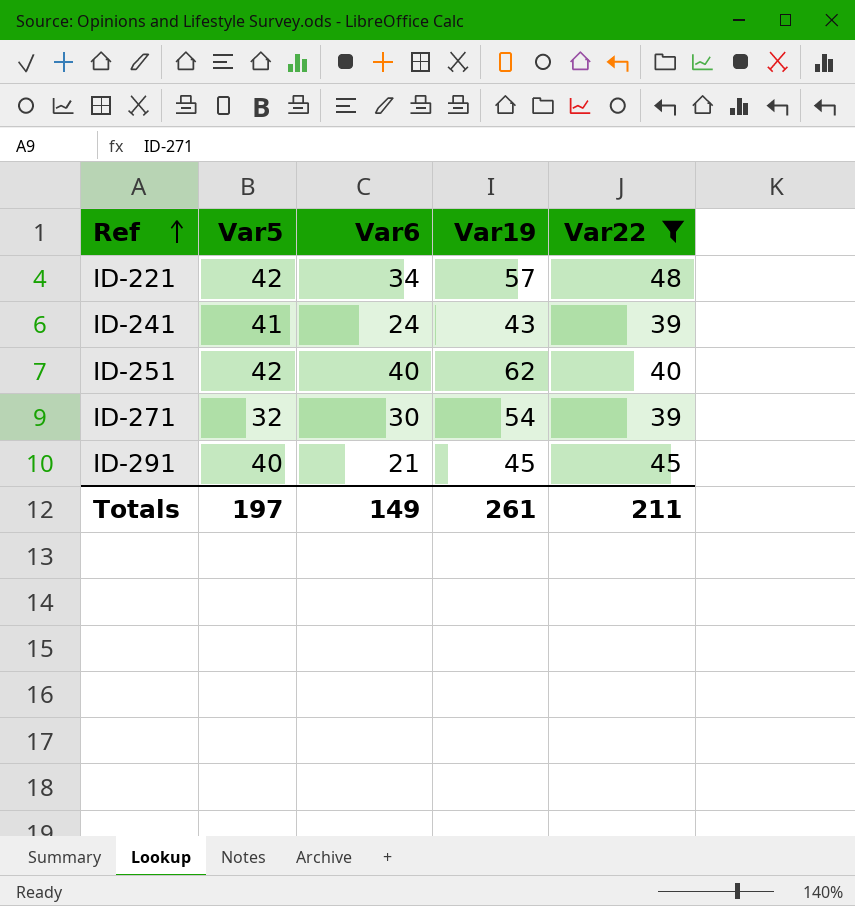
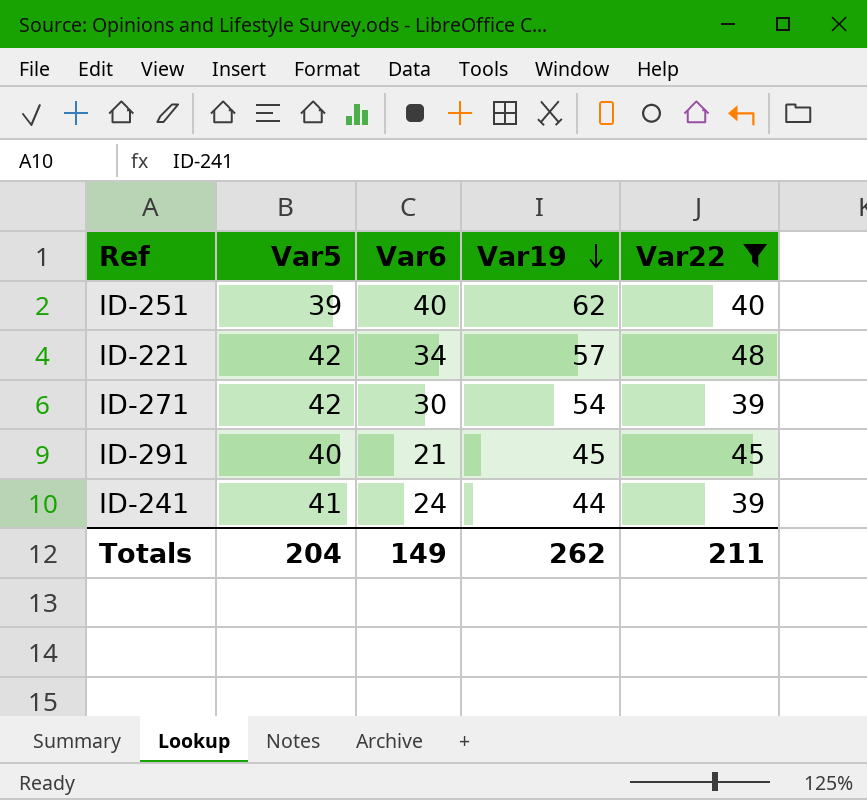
row order: Ref ascending -> Var19 descending
ID-251 | Var5: 42 -> 39
ID-271 | Var5: 32 -> 42
ID-241 | Var19: 43 -> 44
Totals | Var5: 197 -> 204
Totals | Var19: 261 -> 262

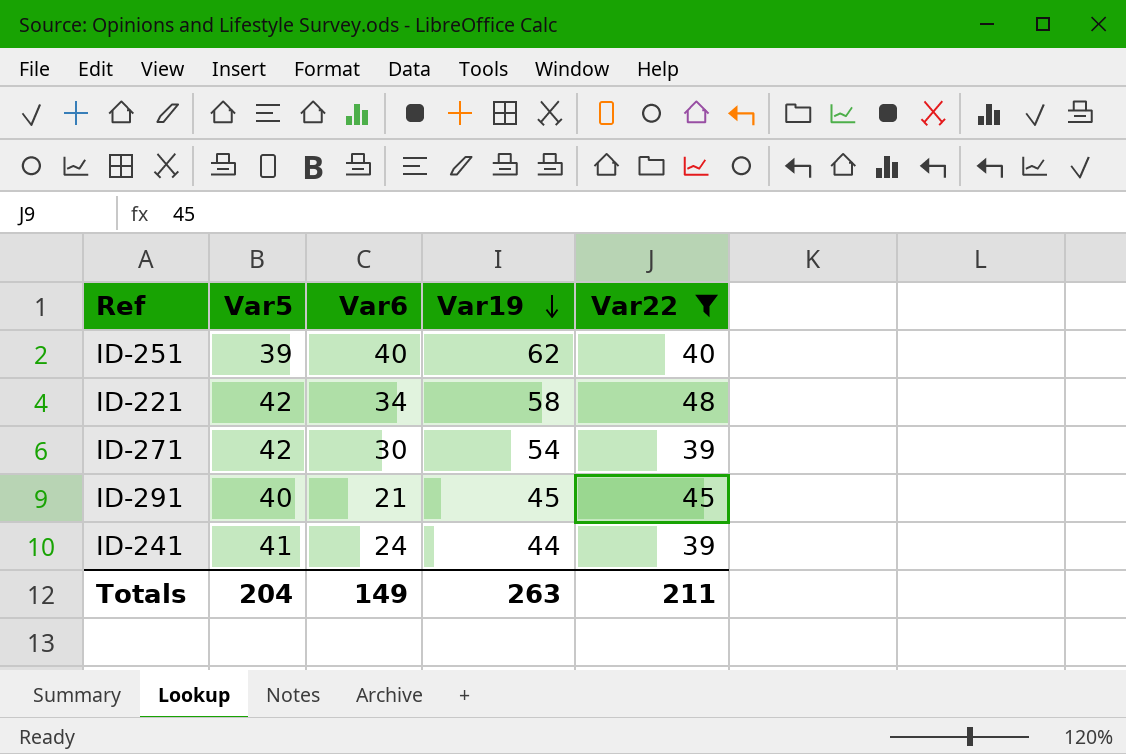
ID-221 | Var19: 57 -> 58
Totals | Var19: 262 -> 263

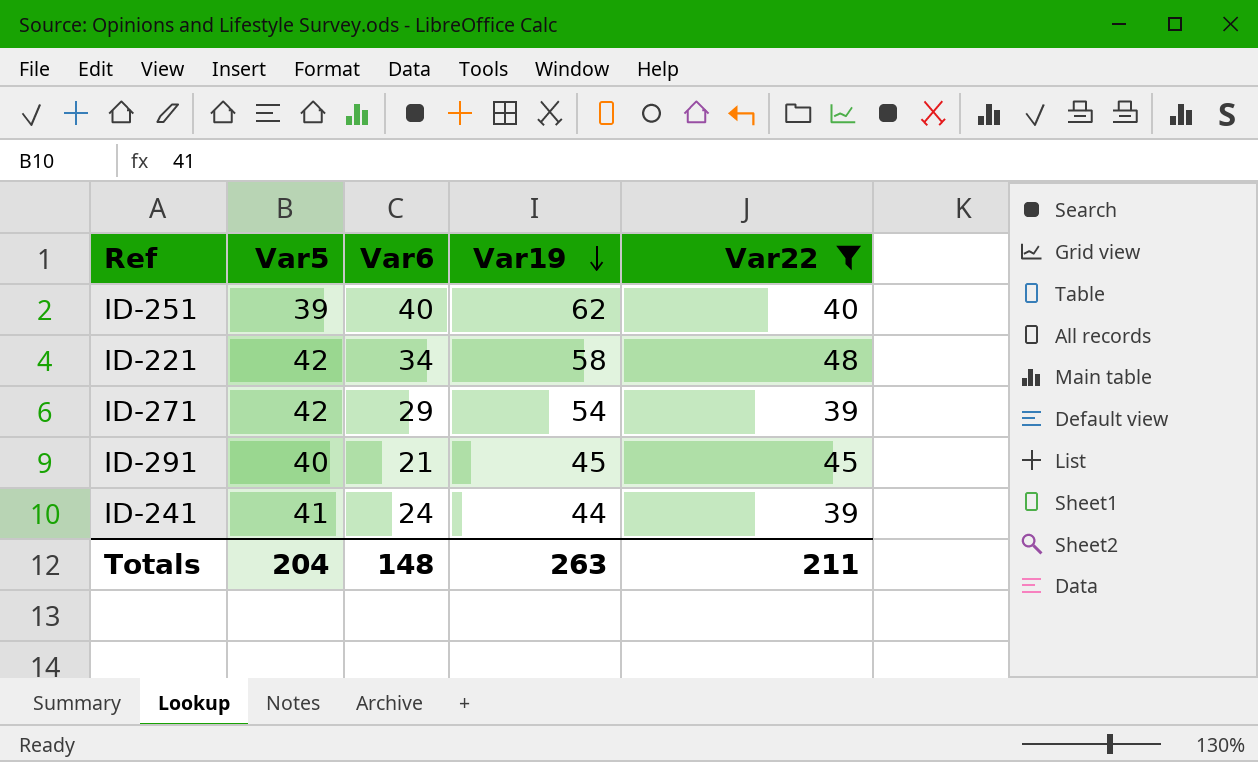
ID-271 | Var6: 30 -> 29
Totals | Var6: 149 -> 148

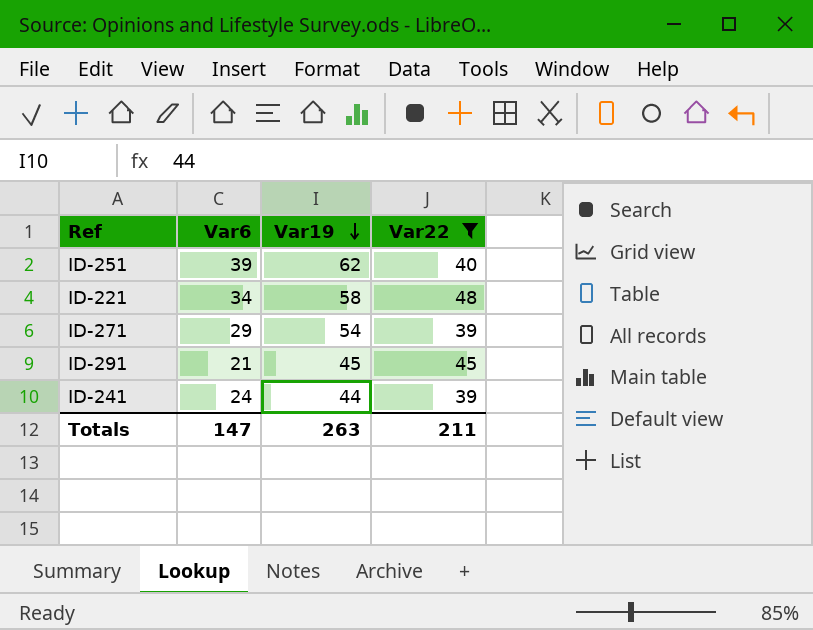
column Var5 | position: 2 -> none
ID-251 | Var6: 40 -> 39
Totals | Var6: 148 -> 147

